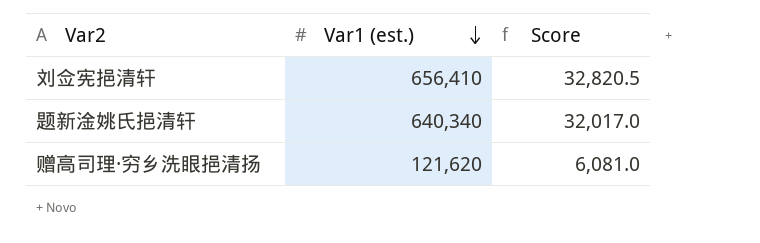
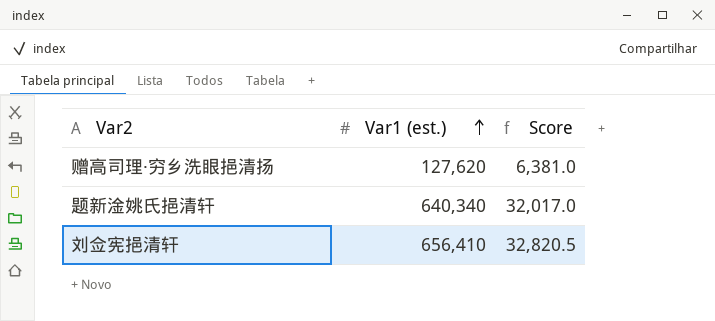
row order: Var1 (est.) descending -> Var1 (est.) ascending
赠高司理·穷乡洗眼挹清扬 | Var1 (est.): 121,620 -> 127,620
赠高司理·穷乡洗眼挹清扬 | Score: 6,081.0 -> 6,381.0

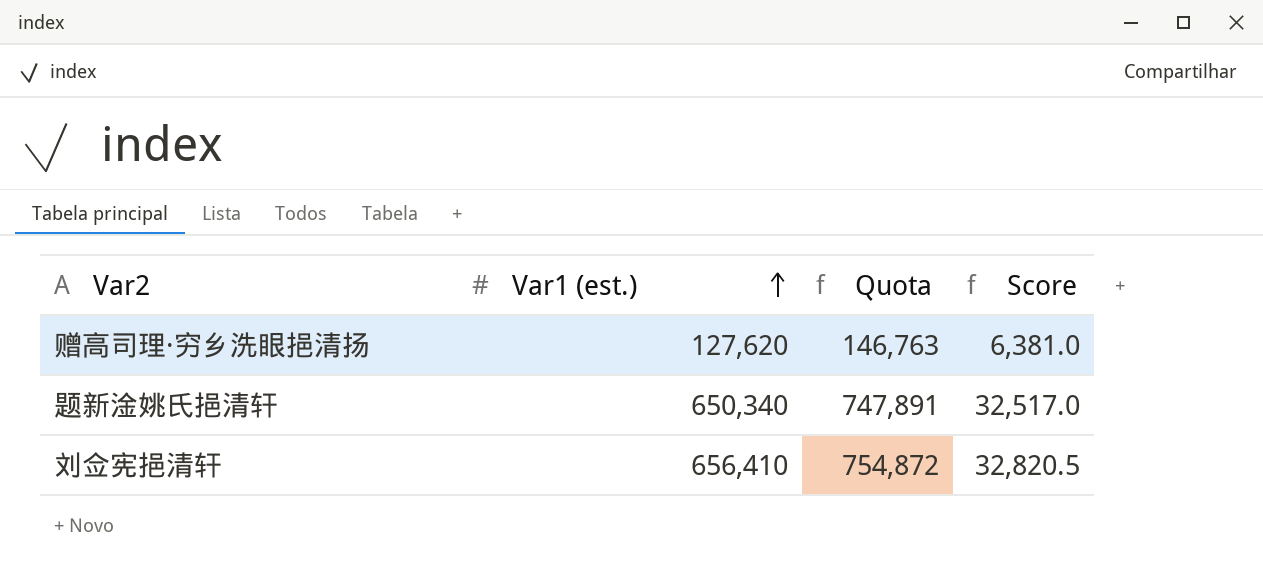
column Quota | formula: none -> [Var1 (est.)] * 1.15
题新淦姚氏挹清轩 | Var1 (est.): 640,340 -> 650,340
题新淦姚氏挹清轩 | Score: 32,017.0 -> 32,517.0

